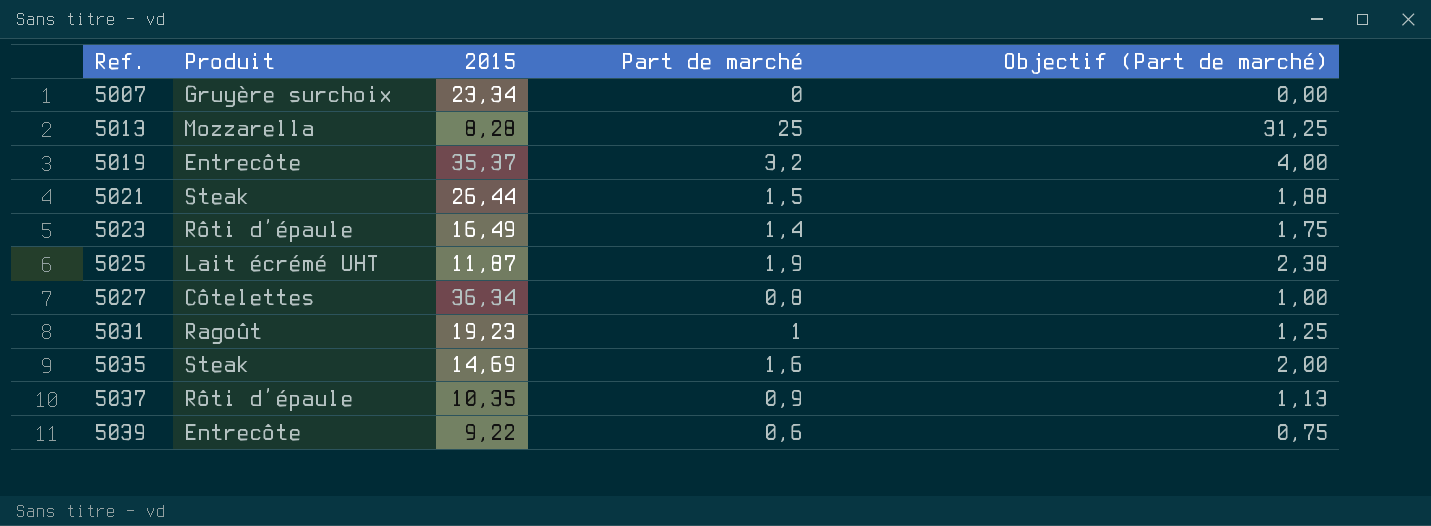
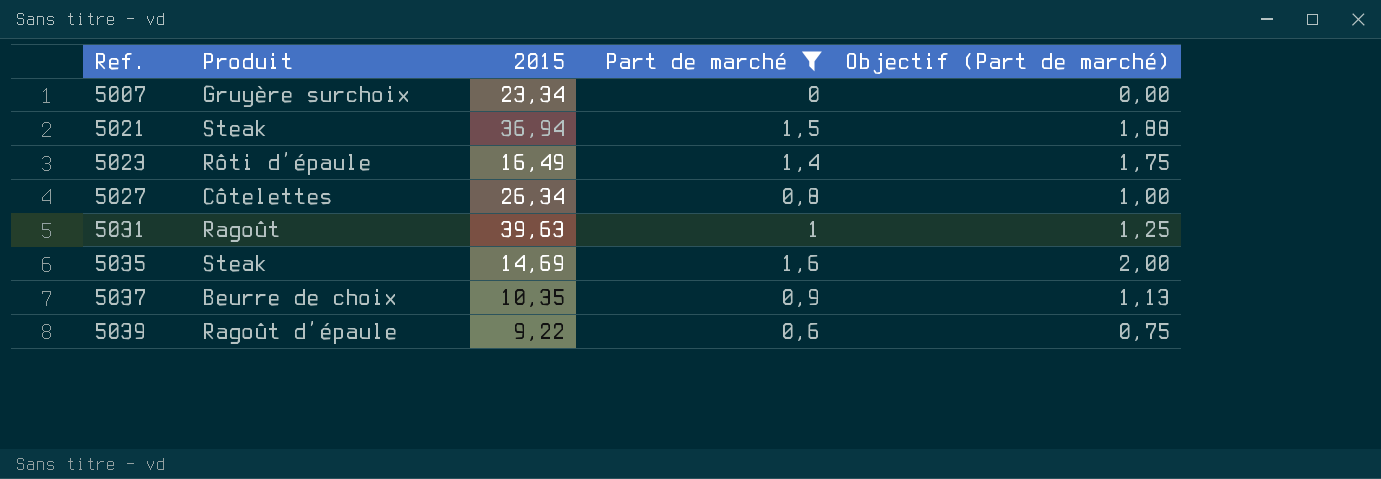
filter: none -> Part de marché <= 1,6
5021 | 2015: 26,44 -> 36,94
5027 | 2015: 36,34 -> 26,34
5031 | 2015: 19,23 -> 39,63
5037 | Produit: Rôti d’épaule -> Beurre de choix
5039 | Produit: Entrecôte -> Ragoût d’épaule

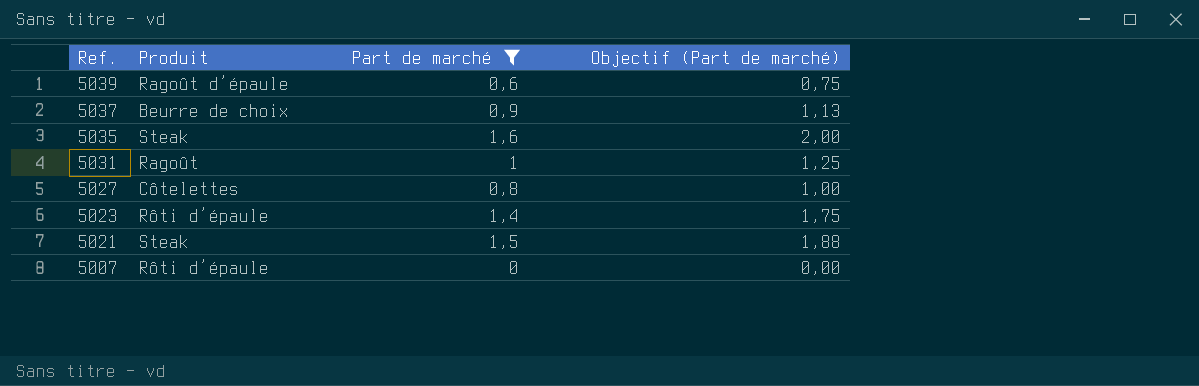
row order: Ref. ascending -> Ref. descending
column 2015 | position: 3 -> none
5007 | Produit: Gruyère surchoix -> Rôti d’épaule

